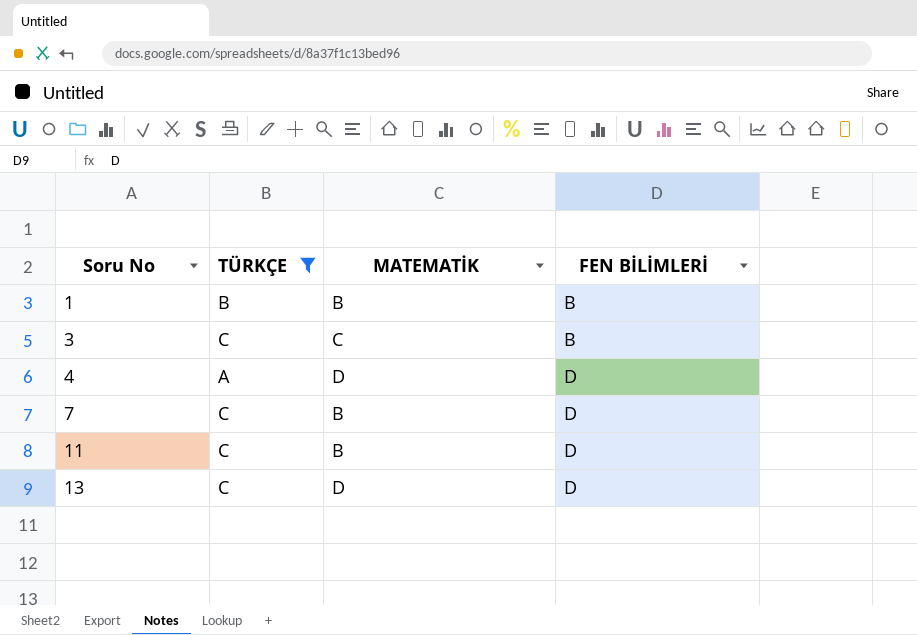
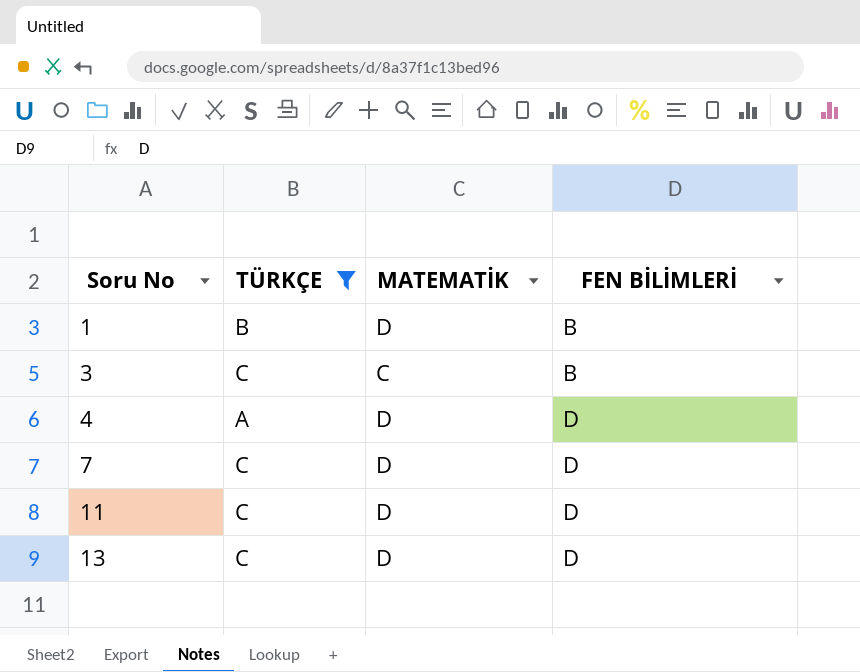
1 | MATEMATİK: B -> D
7 | MATEMATİK: B -> D
11 | MATEMATİK: B -> D

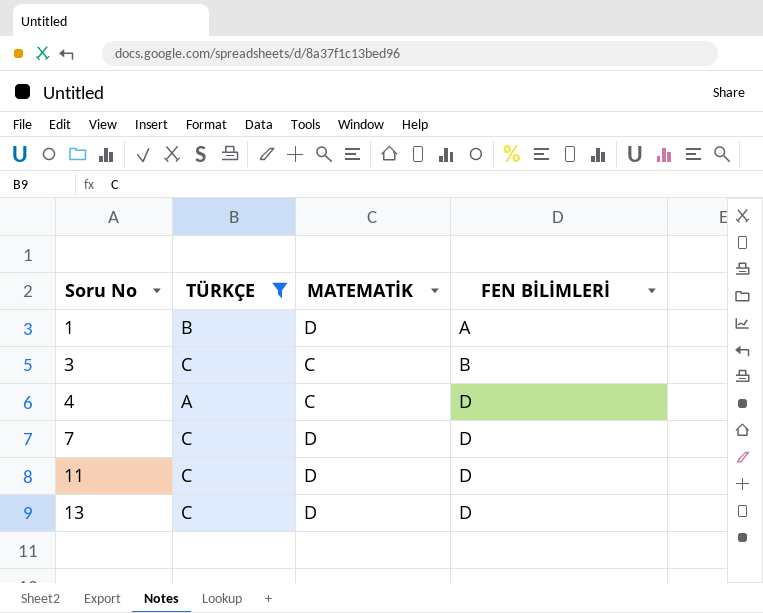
1 | FEN BİLİMLERİ: B -> A
4 | MATEMATİK: D -> C

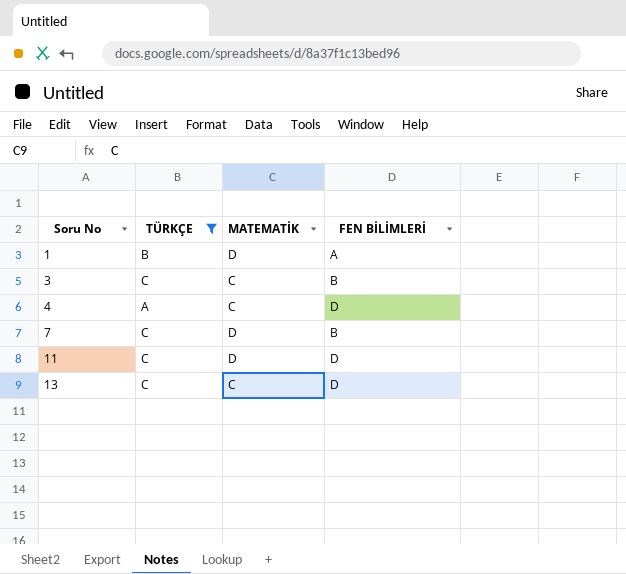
7 | FEN BİLİMLERİ: D -> B
13 | MATEMATİK: D -> C

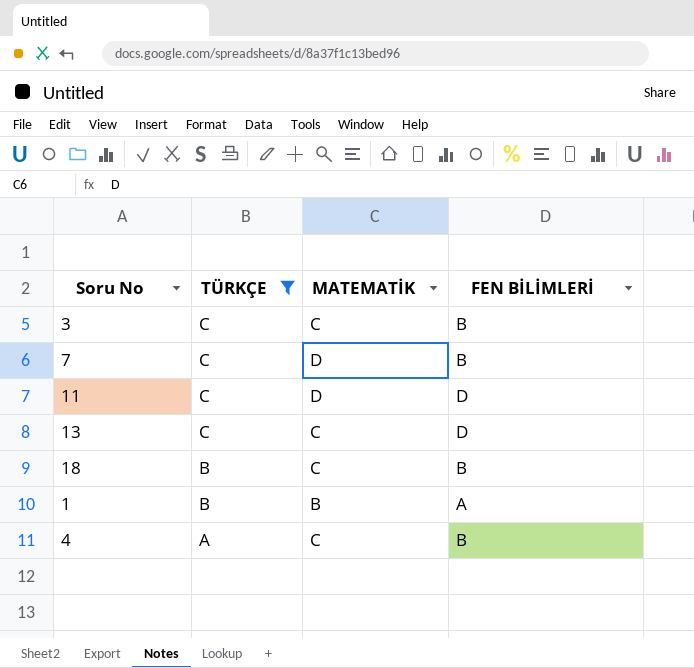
row order: Soru No ascending -> TÜRKÇE descending
row 18: none -> B | C | B
1 | MATEMATİK: D -> B
4 | FEN BİLİMLERİ: D -> B

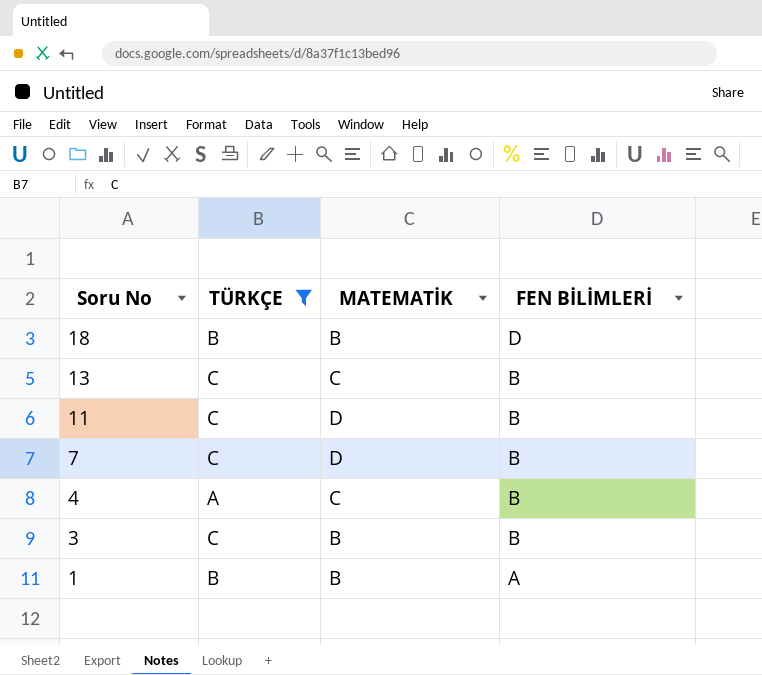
row order: TÜRKÇE descending -> Soru No descending
18 | MATEMATİK: C -> B
18 | FEN BİLİMLERİ: B -> D
13 | FEN BİLİMLERİ: D -> B
11 | FEN BİLİMLERİ: D -> B
3 | MATEMATİK: C -> B

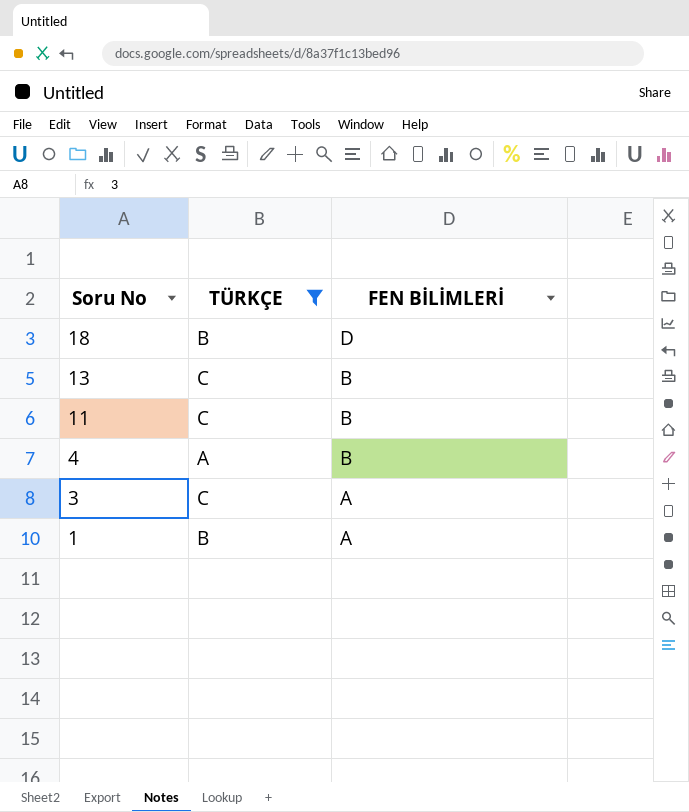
column MATEMATİK | position: 3 -> none
row 7: C | D | B -> none
3 | FEN BİLİMLERİ: B -> A

